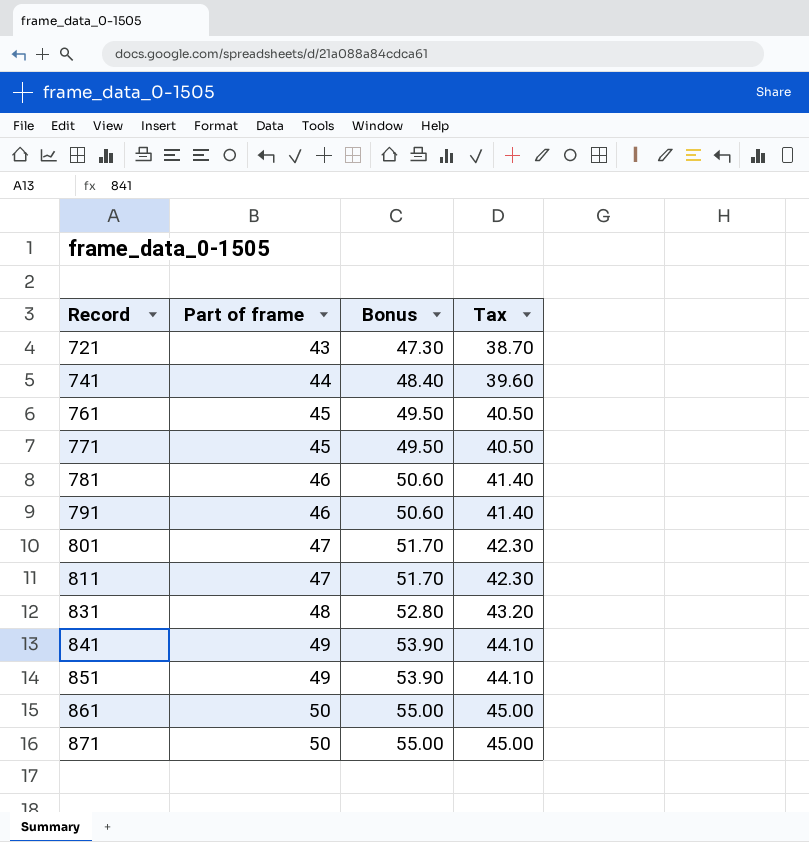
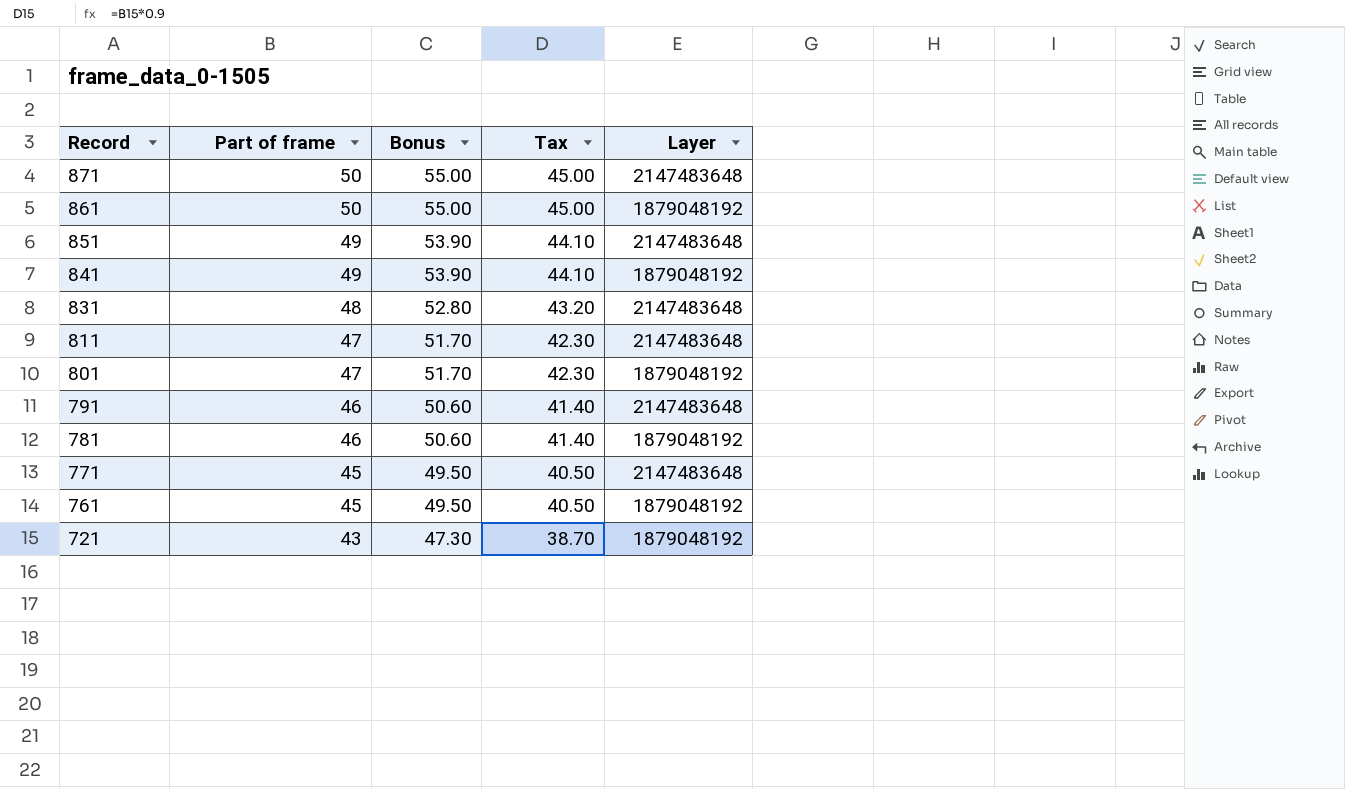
row order: Record ascending -> Record descending
column Layer | position: none -> 5
row 741: 44 | 48.40 | 39.60 -> none

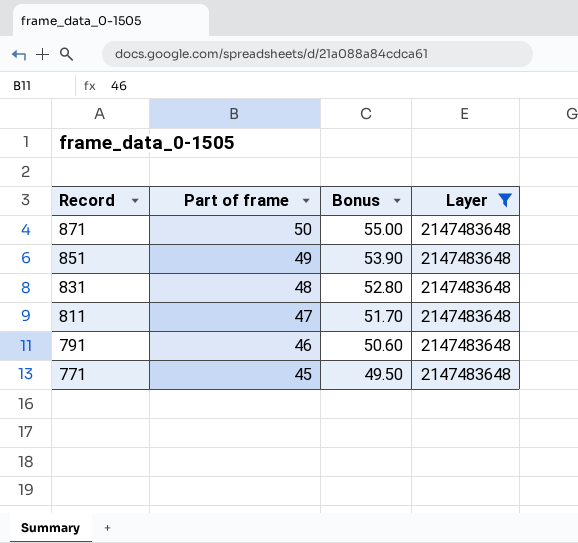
filter: none -> Layer = 2147483648
column Tax | formula: [Part of frame] * 0.9 -> none

